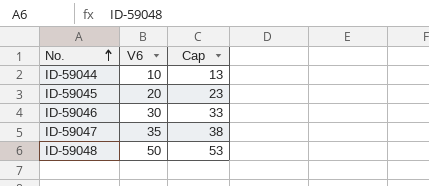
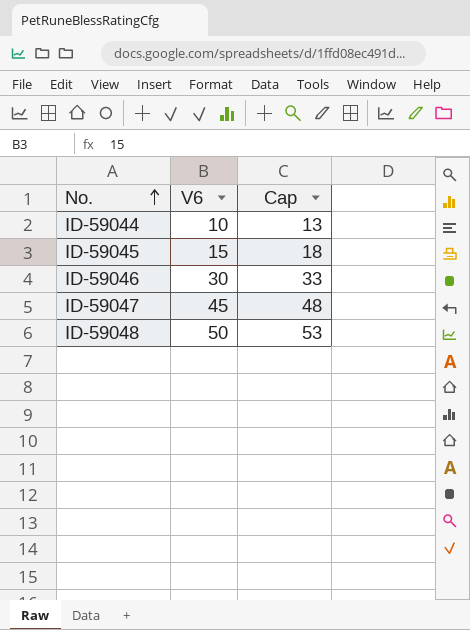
ID-59045 | V6: 20 -> 15
ID-59045 | Cap: 23 -> 18
ID-59047 | V6: 35 -> 45
ID-59047 | Cap: 38 -> 48

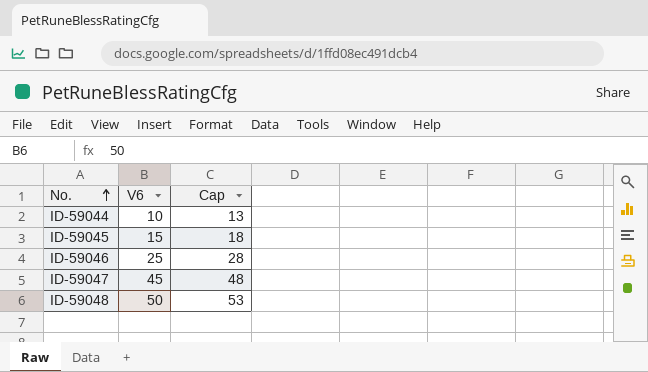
ID-59046 | V6: 30 -> 25
ID-59046 | Cap: 33 -> 28

